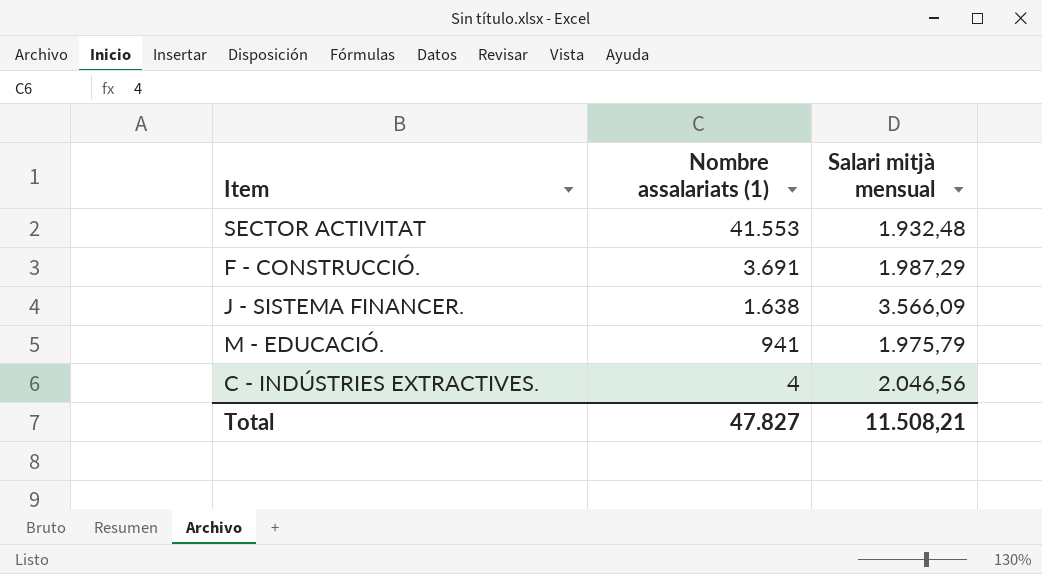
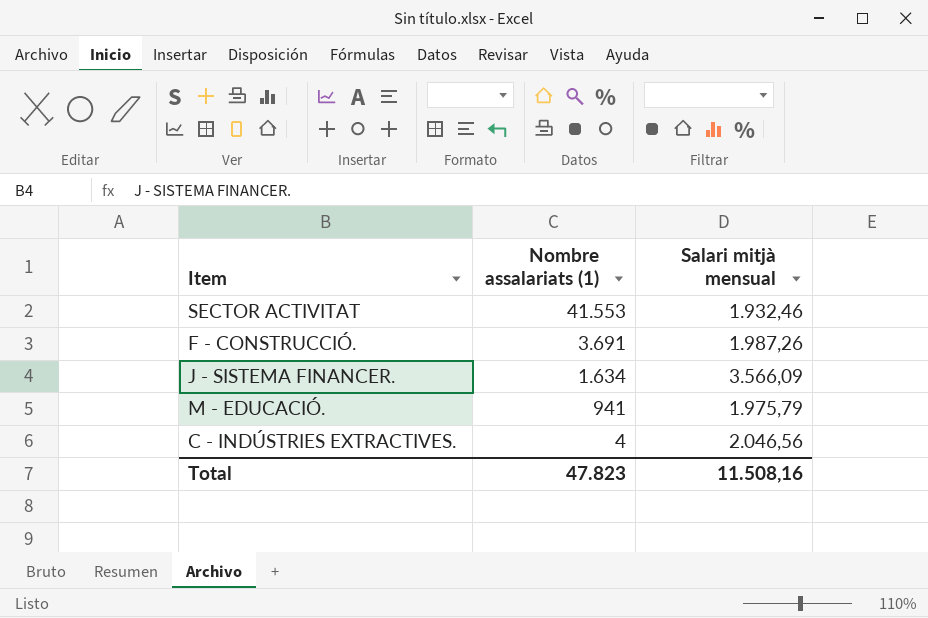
SECTOR ACTIVITAT | Salari mitjà mensual: 1.932,48 -> 1.932,46
F - CONSTRUCCIÓ. | Salari mitjà mensual: 1.987,29 -> 1.987,26
J - SISTEMA FINANCER. | Nombre assalariats (1): 1.638 -> 1.634
Total | Nombre assalariats (1): 47.827 -> 47.823
Total | Salari mitjà mensual: 11.508,21 -> 11.508,16

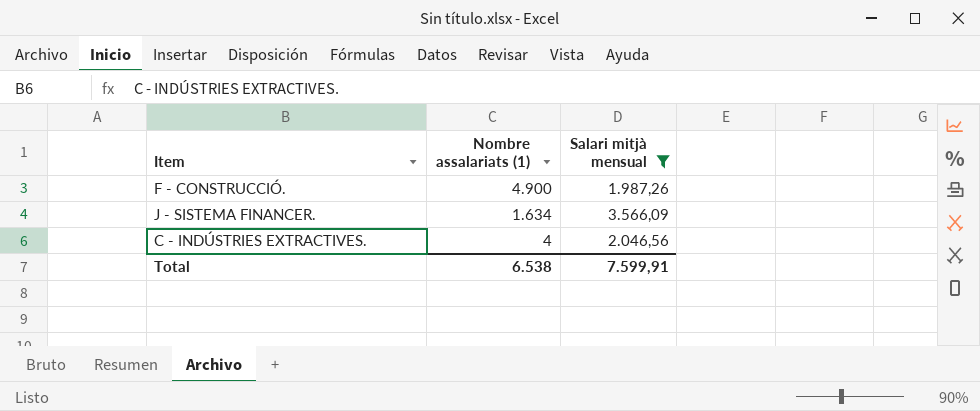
filter: none -> Salari mitjà mensual >= 1.987,26
F - CONSTRUCCIÓ. | Nombre assalariats (1): 3.691 -> 4.900
Total | Nombre assalariats (1): 47.823 -> 6.538
Total | Salari mitjà mensual: 11.508,16 -> 7.599,91

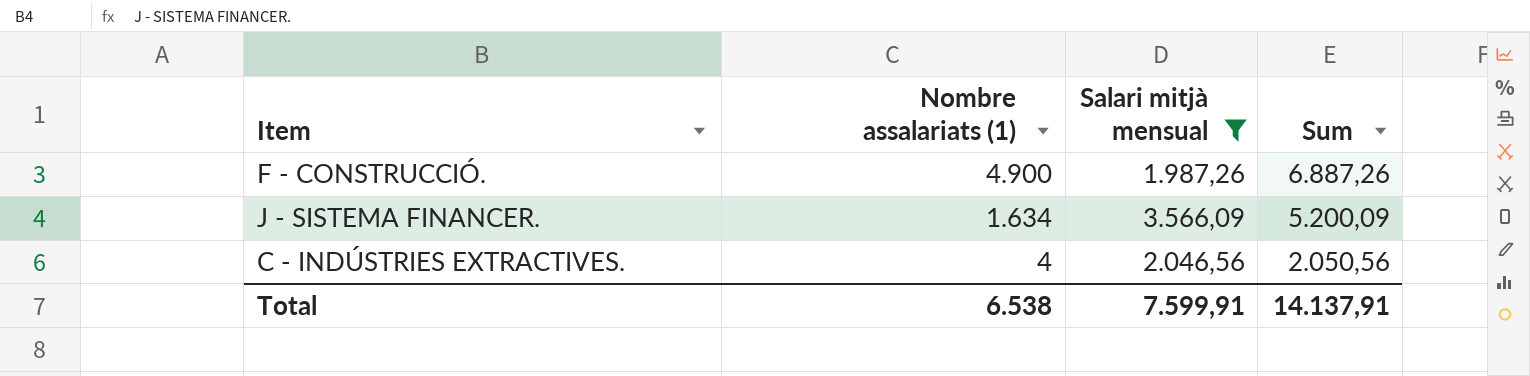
column Sum | formula: none -> [Nombre assalariats (1)] + [Salari mitjà mensual]

